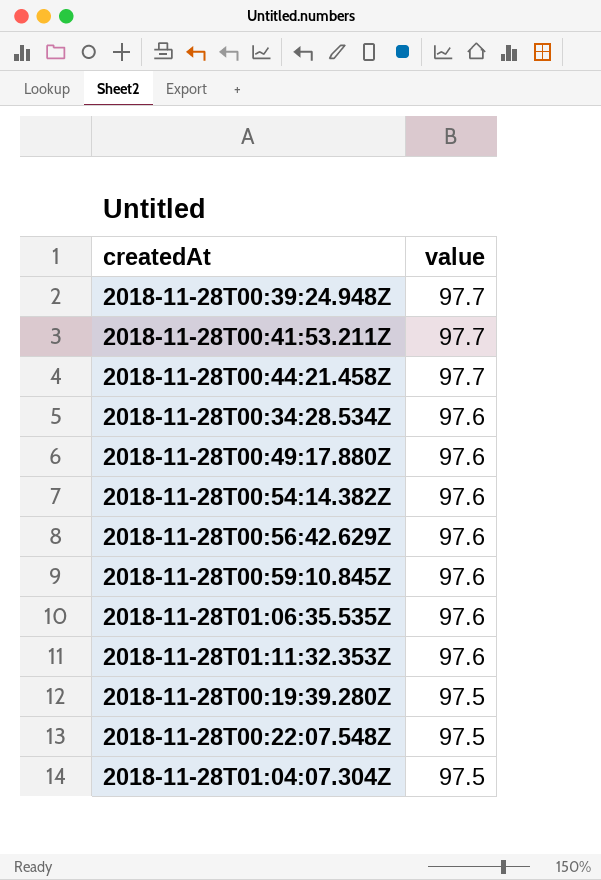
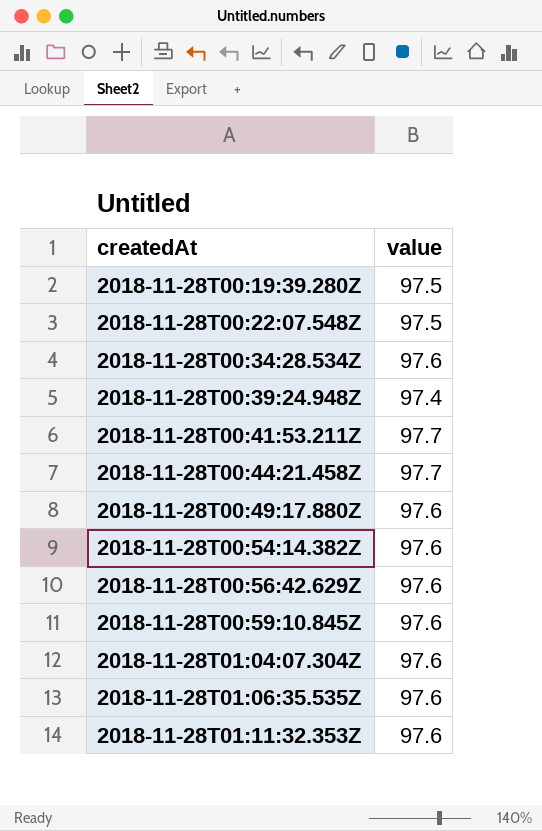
row order: value descending -> createdAt ascending
2018-11-28T00:39:24.948Z | value: 97.7 -> 97.4
2018-11-28T01:04:07.304Z | value: 97.5 -> 97.6

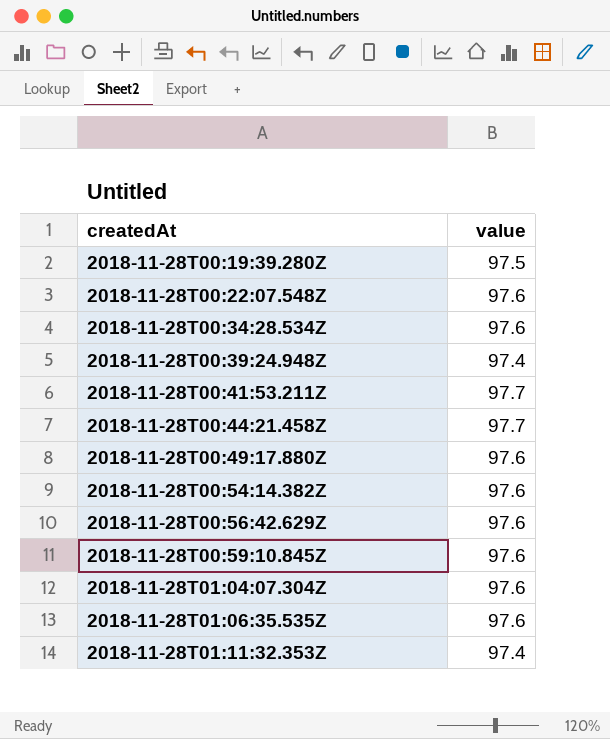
2018-11-28T00:22:07.548Z | value: 97.5 -> 97.6
2018-11-28T01:11:32.353Z | value: 97.6 -> 97.4

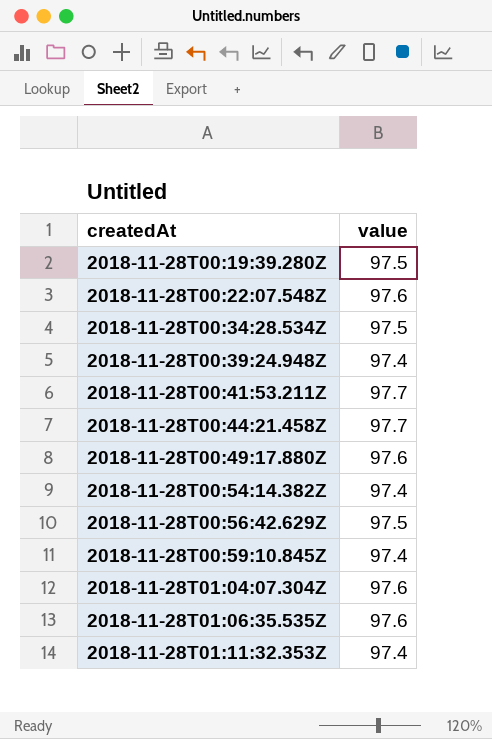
2018-11-28T00:34:28.534Z | value: 97.6 -> 97.5
2018-11-28T00:54:14.382Z | value: 97.6 -> 97.4
2018-11-28T00:56:42.629Z | value: 97.6 -> 97.5
2018-11-28T00:59:10.845Z | value: 97.6 -> 97.4

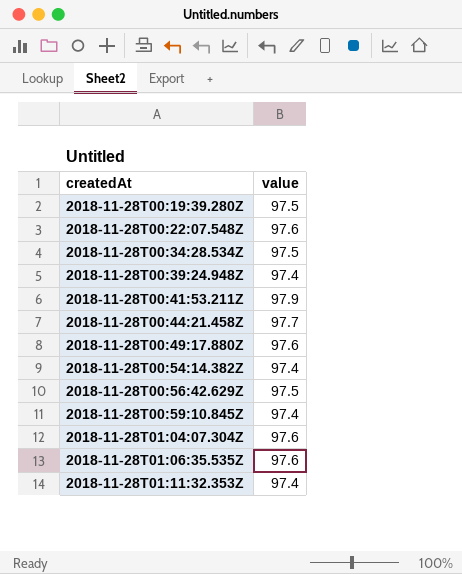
2018-11-28T00:41:53.211Z | value: 97.7 -> 97.9

